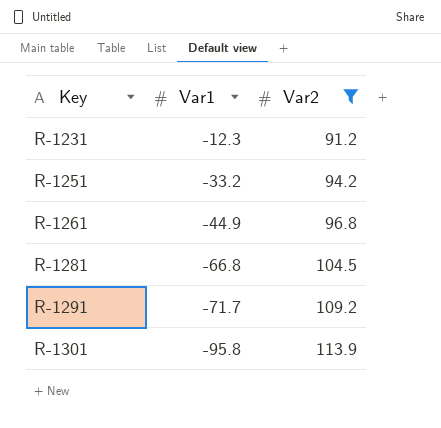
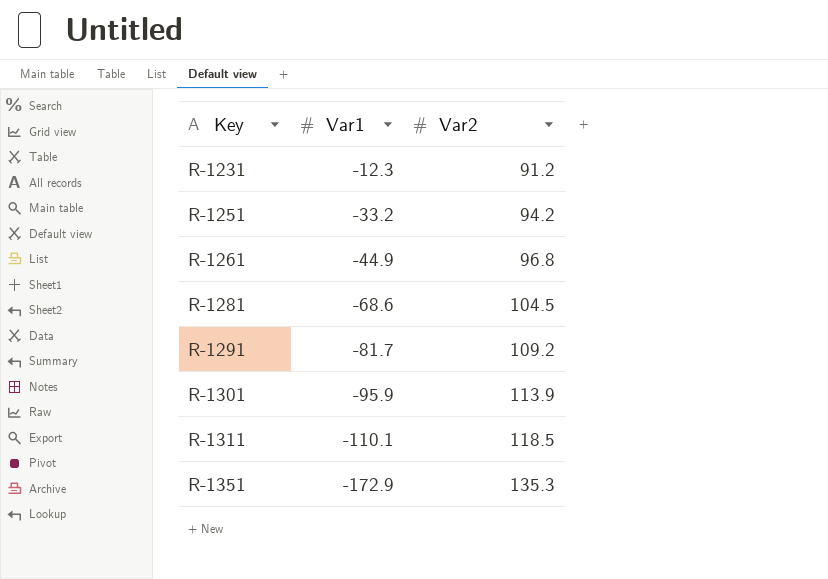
filter: Var2 <= 113.9 -> none
R-1281 | Var1: -66.8 -> -68.6
R-1291 | Var1: -71.7 -> -81.7
R-1301 | Var1: -95.8 -> -95.9

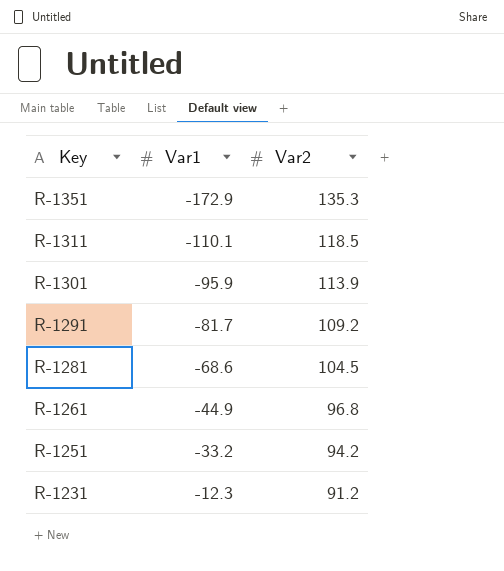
row order: Key ascending -> Key descending

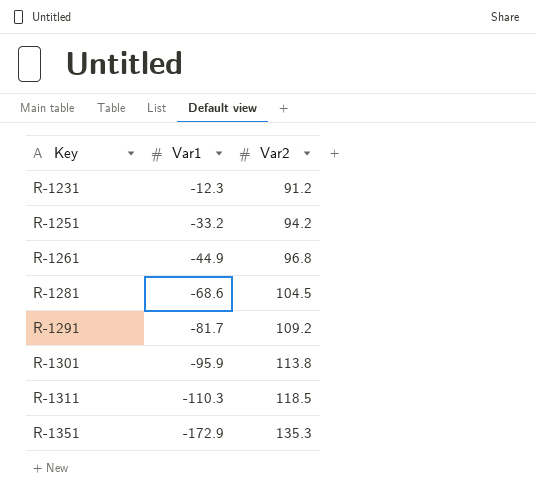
row order: Key descending -> Key ascending
R-1301 | Var2: 113.9 -> 113.8
R-1311 | Var1: -110.1 -> -110.3

